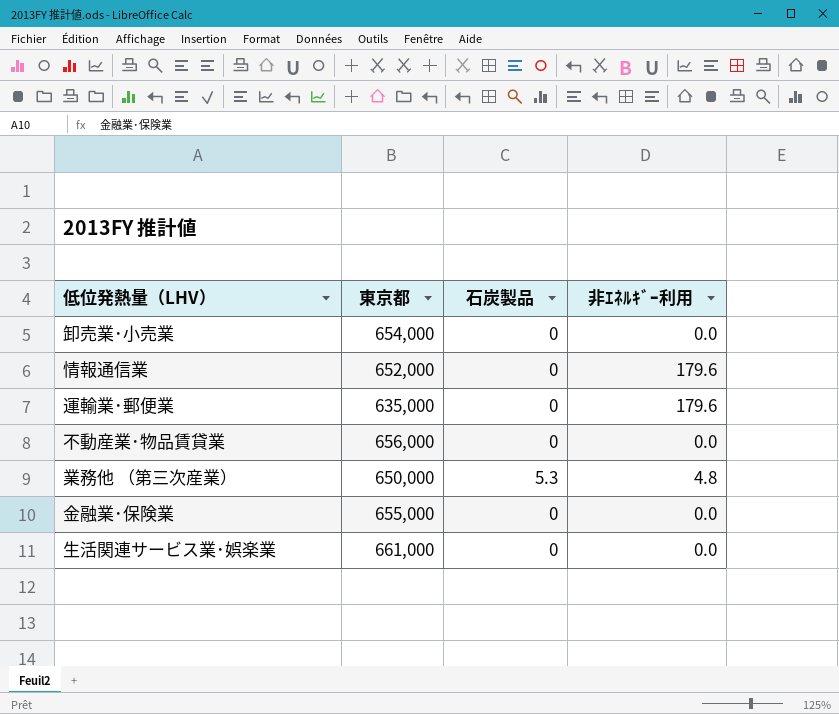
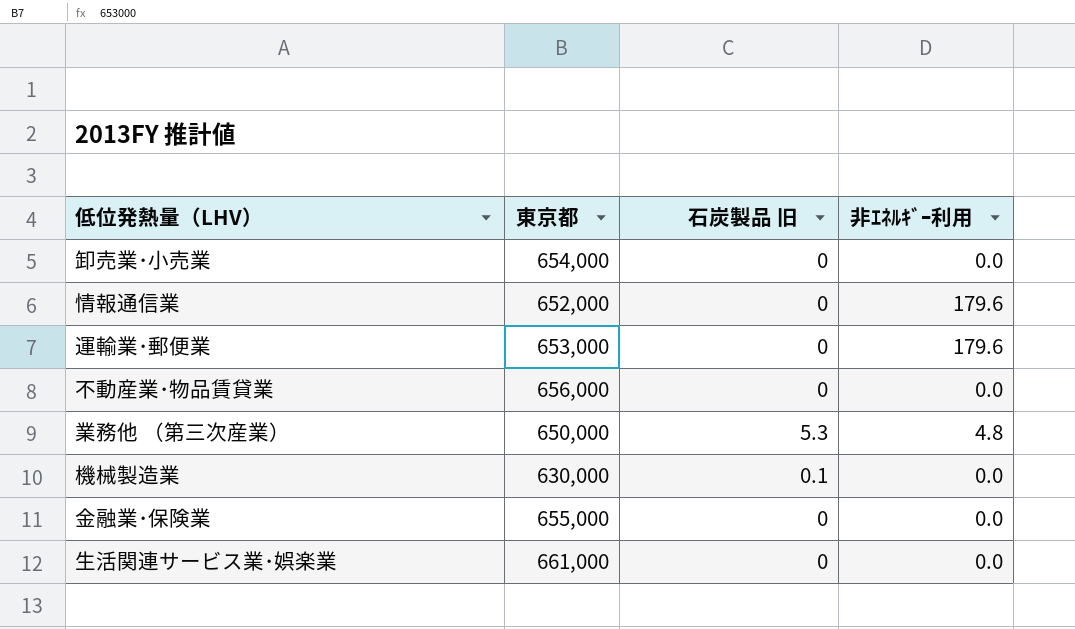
column name: 石炭製品 -> 石炭製品 旧
運輸業･郵便業 | 東京都: 635,000 -> 653,000
row 機械製造業: none -> 630,000 | 0.1 | 0.0

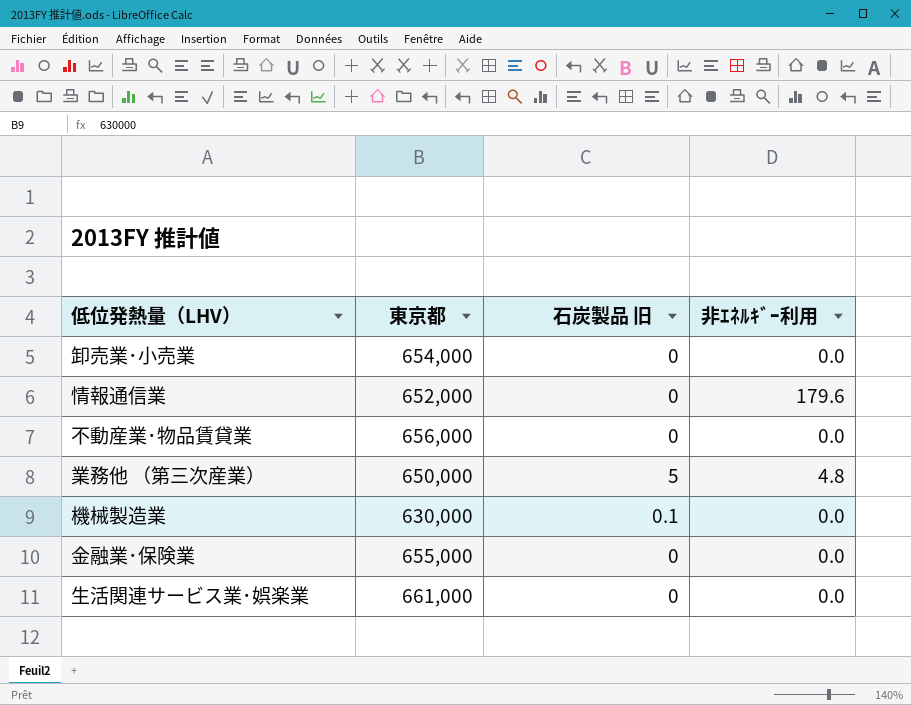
row 運輸業･郵便業: 653,000 | 0 | 179.6 -> none
業務他 （第三次産業） | 石炭製品 旧: 5.3 -> 5

